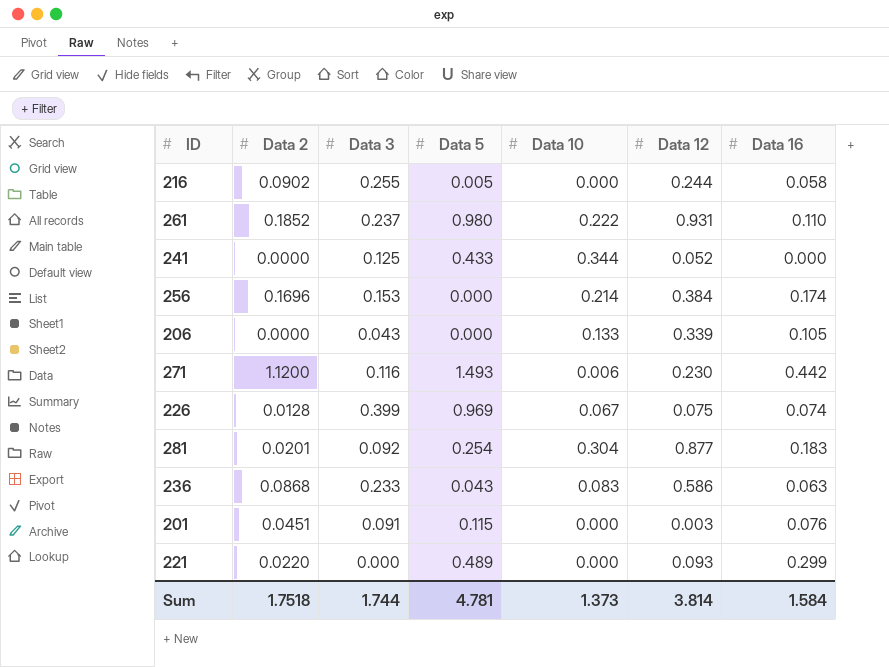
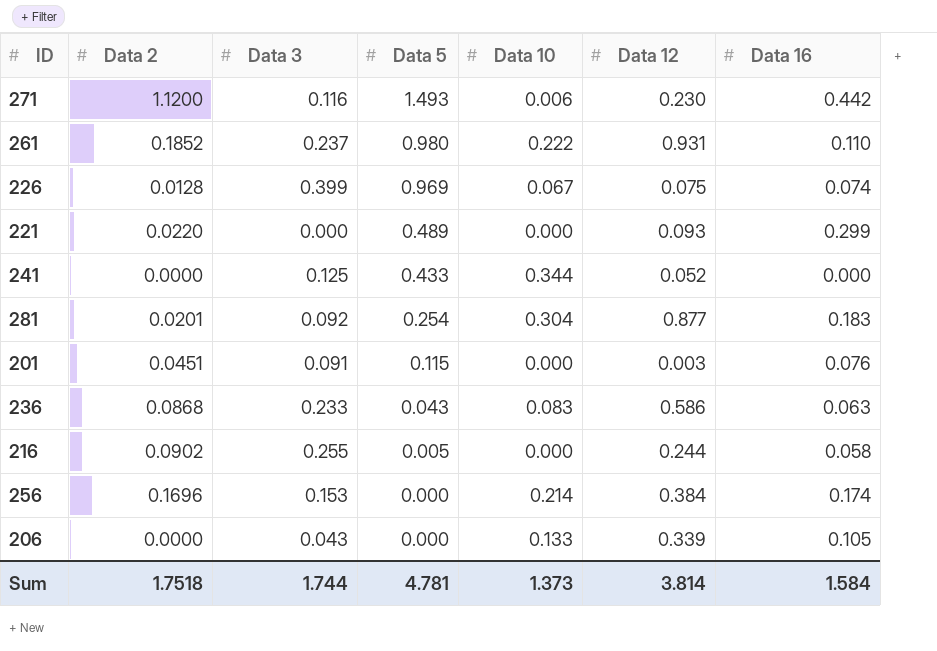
row order: none -> Data 5 descending

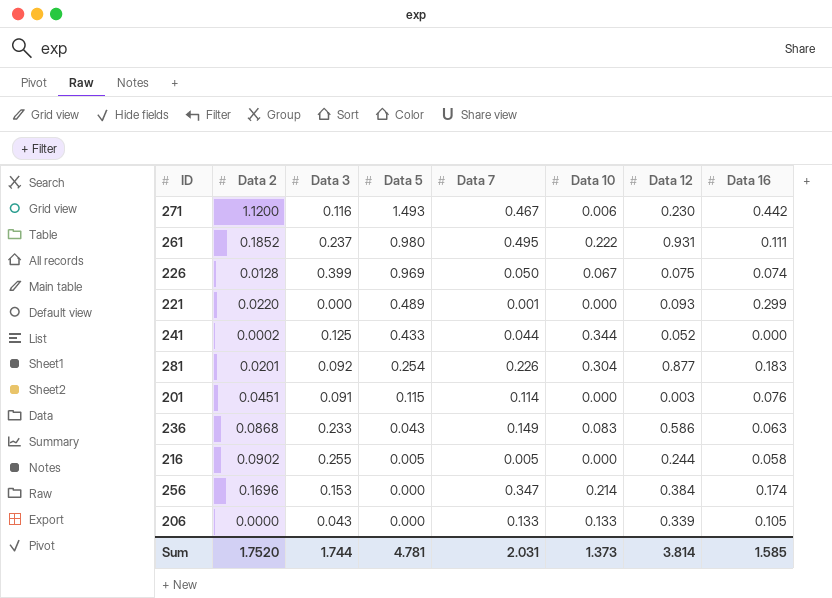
column Data 7 | position: none -> 5
261 | Data 16: 0.110 -> 0.111
241 | Data 2: 0.0000 -> 0.0002
Sum | Data 2: 1.7518 -> 1.7520
Sum | Data 16: 1.584 -> 1.585

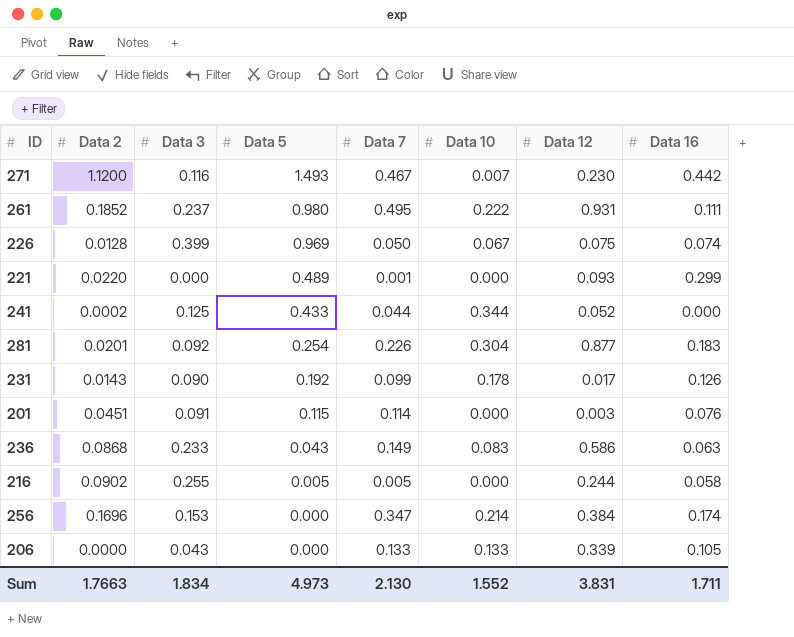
271 | Data 10: 0.006 -> 0.007
row 231: none -> 0.0143 | 0.090 | 0.192 | 0.099 | 0.178 | 0.017 | 0.126
Sum | Data 2: 1.7520 -> 1.7663
Sum | Data 3: 1.744 -> 1.834
Sum | Data 5: 4.781 -> 4.973
Sum | Data 7: 2.031 -> 2.130
Sum | Data 10: 1.373 -> 1.552
Sum | Data 12: 3.814 -> 3.831
Sum | Data 16: 1.585 -> 1.711

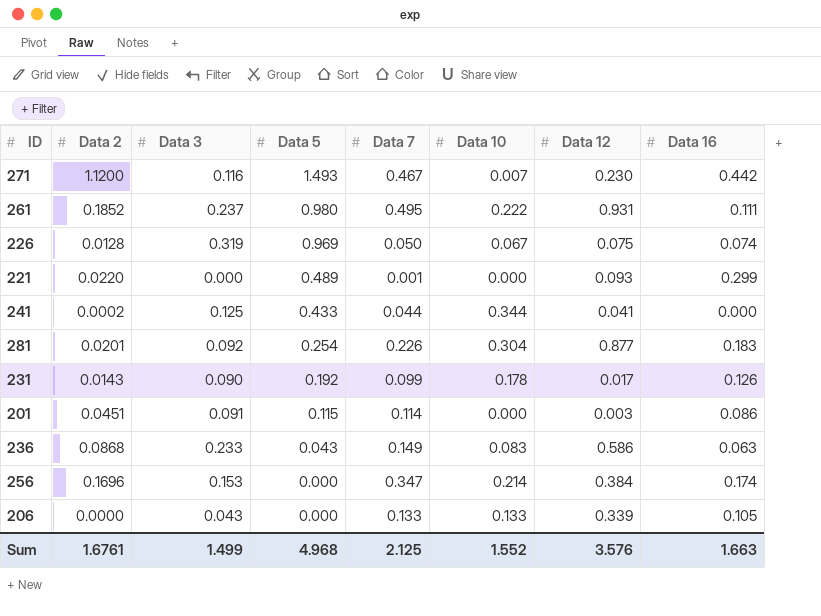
row 216: 0.0902 | 0.255 | 0.005 | 0.005 | 0.000 | 0.244 | 0.058 -> none
226 | Data 3: 0.399 -> 0.319
241 | Data 12: 0.052 -> 0.041
201 | Data 16: 0.076 -> 0.086
Sum | Data 2: 1.7663 -> 1.6761
Sum | Data 3: 1.834 -> 1.499
Sum | Data 5: 4.973 -> 4.968
Sum | Data 7: 2.130 -> 2.125
Sum | Data 12: 3.831 -> 3.576
Sum | Data 16: 1.711 -> 1.663

